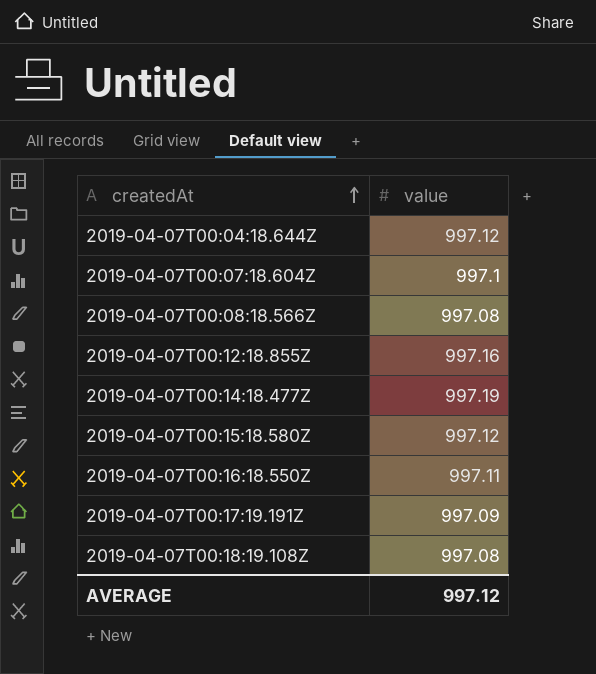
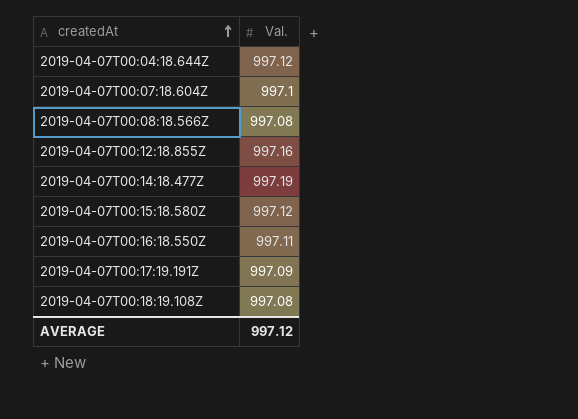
column name: value -> Val.

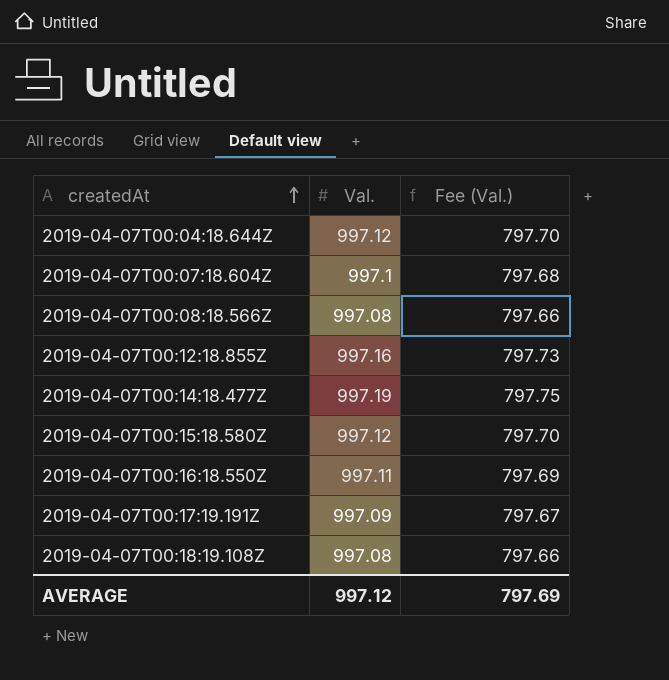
column Fee (Val.) | formula: none -> [Val.] * 0.8

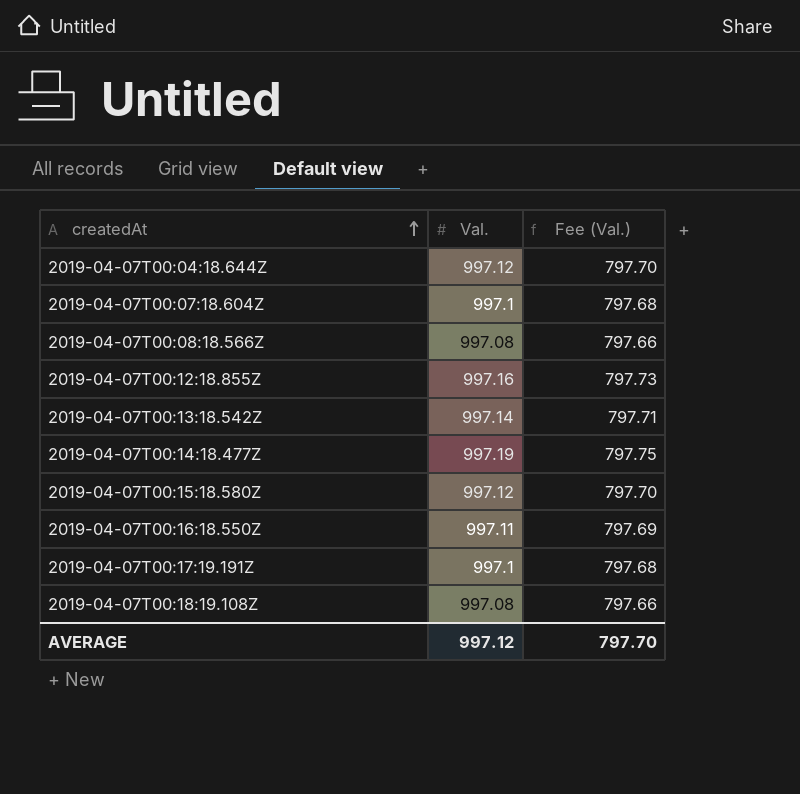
row 2019-04-07T00:13:18.542Z: none -> 997.14 | 797.71
2019-04-07T00:17:19.191Z | Val.: 997.09 -> 997.1
2019-04-07T00:17:19.191Z | Fee (Val.): 797.67 -> 797.68
AVERAGE | Fee (Val.): 797.69 -> 797.70

